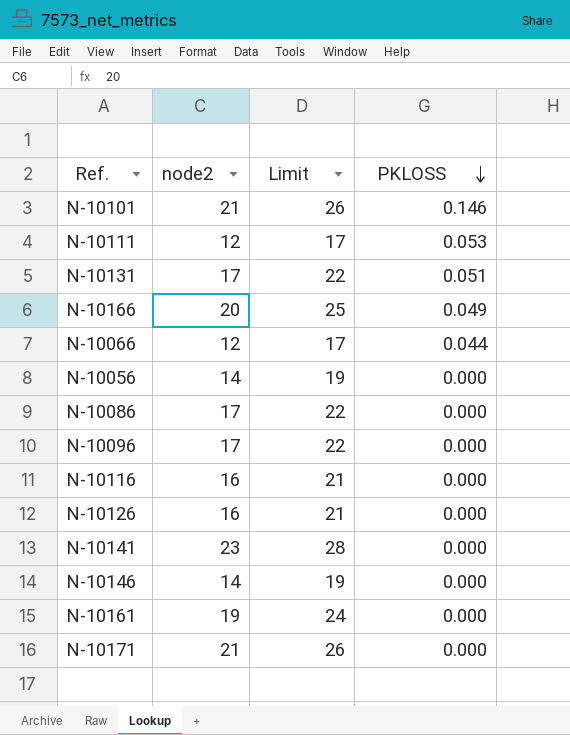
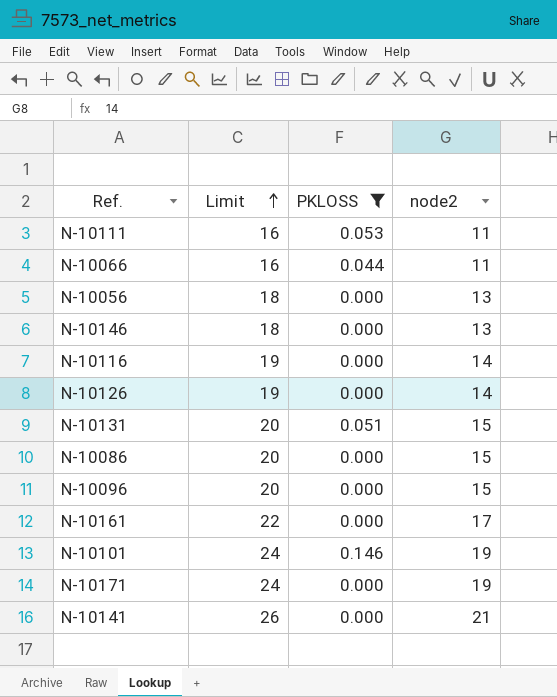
filter: none -> PKLOSS != 0.049
row order: PKLOSS descending -> Limit ascending
column node2 | position: 2 -> 4
N-10111 | Limit: 17 -> 16
N-10111 | node2: 12 -> 11
N-10066 | Limit: 17 -> 16
N-10066 | node2: 12 -> 11
N-10056 | Limit: 19 -> 18
N-10056 | node2: 14 -> 13
N-10146 | Limit: 19 -> 18
N-10146 | node2: 14 -> 13
N-10116 | Limit: 21 -> 19
N-10116 | node2: 16 -> 14
N-10126 | Limit: 21 -> 19
N-10126 | node2: 16 -> 14
N-10131 | Limit: 22 -> 20
N-10131 | node2: 17 -> 15
N-10086 | Limit: 22 -> 20
N-10086 | node2: 17 -> 15
N-10096 | Limit: 22 -> 20
N-10096 | node2: 17 -> 15
N-10161 | Limit: 24 -> 22
N-10161 | node2: 19 -> 17
N-10101 | Limit: 26 -> 24
N-10101 | node2: 21 -> 19
N-10171 | Limit: 26 -> 24
N-10171 | node2: 21 -> 19
N-10141 | Limit: 28 -> 26
N-10141 | node2: 23 -> 21

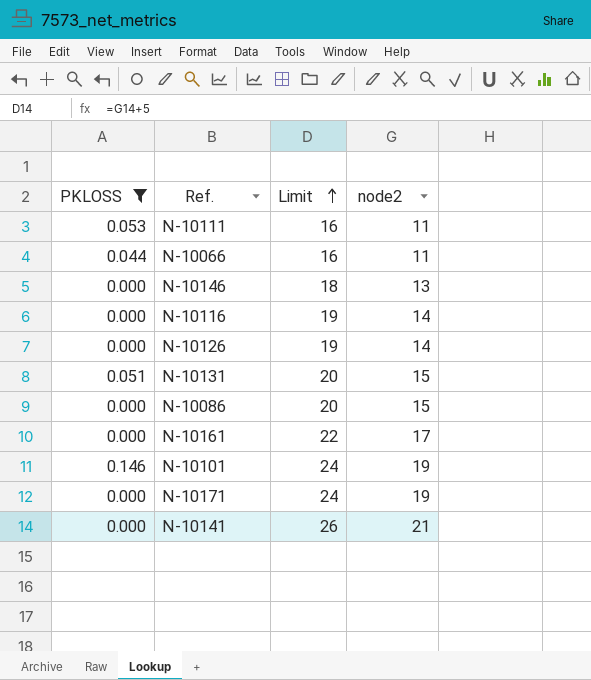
column PKLOSS | position: 3 -> 1
row N-10056: 18 | 0.000 | 13 -> none
row N-10096: 20 | 0.000 | 15 -> none

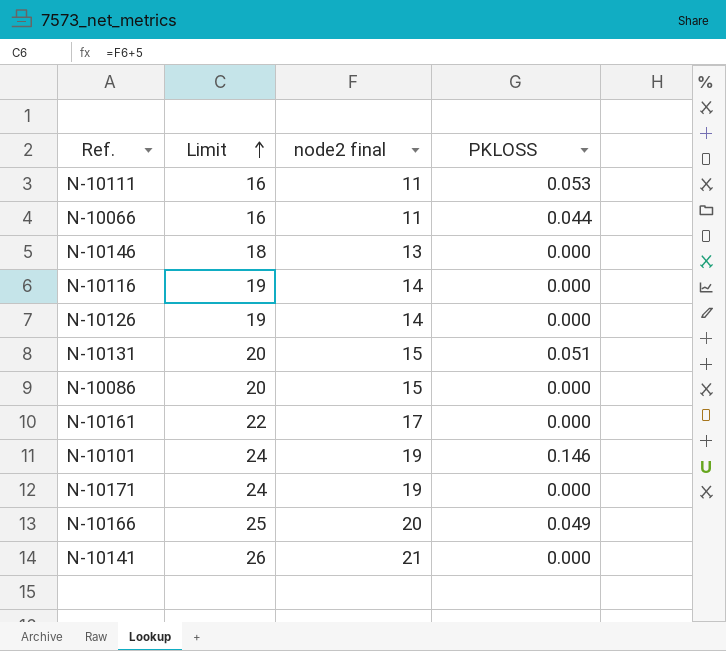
filter: PKLOSS != 0.049 -> none
column name: node2 -> node2 final
column PKLOSS | position: 1 -> 4

